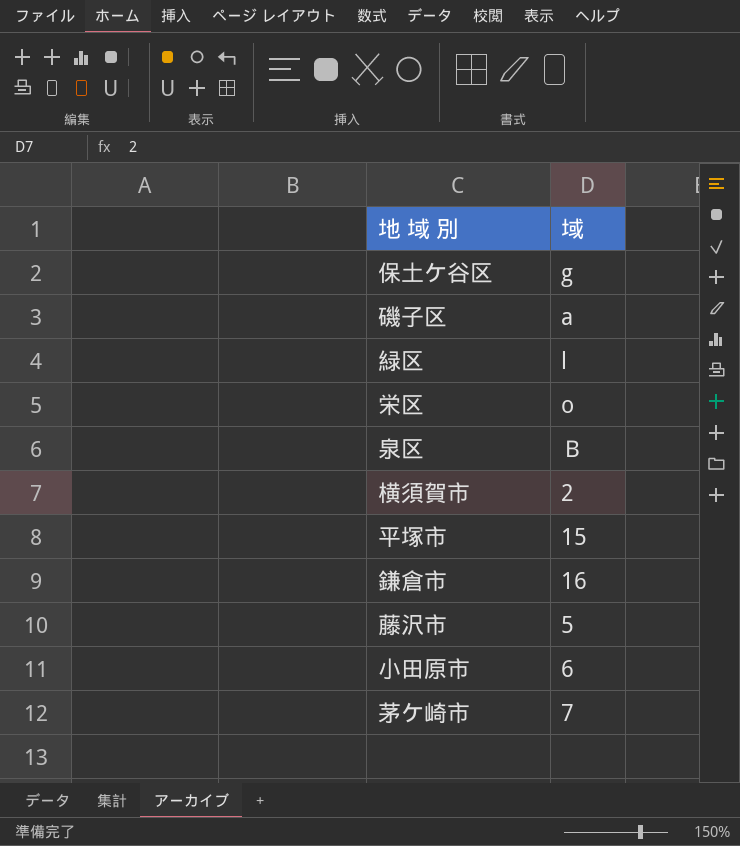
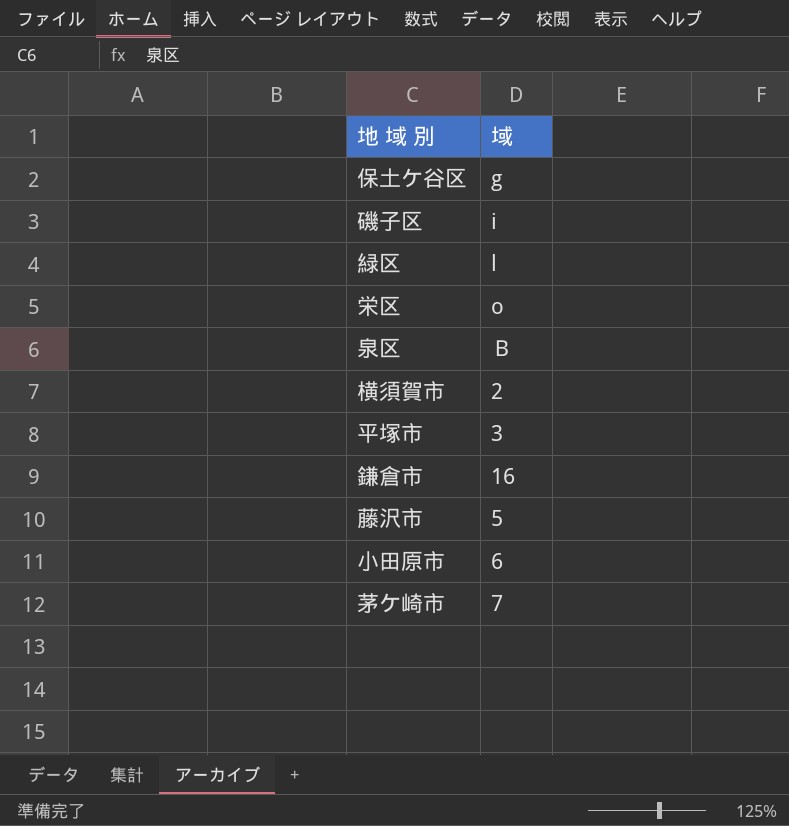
磯子区 | 域: a -> i
平塚市 | 域: 15 -> 3

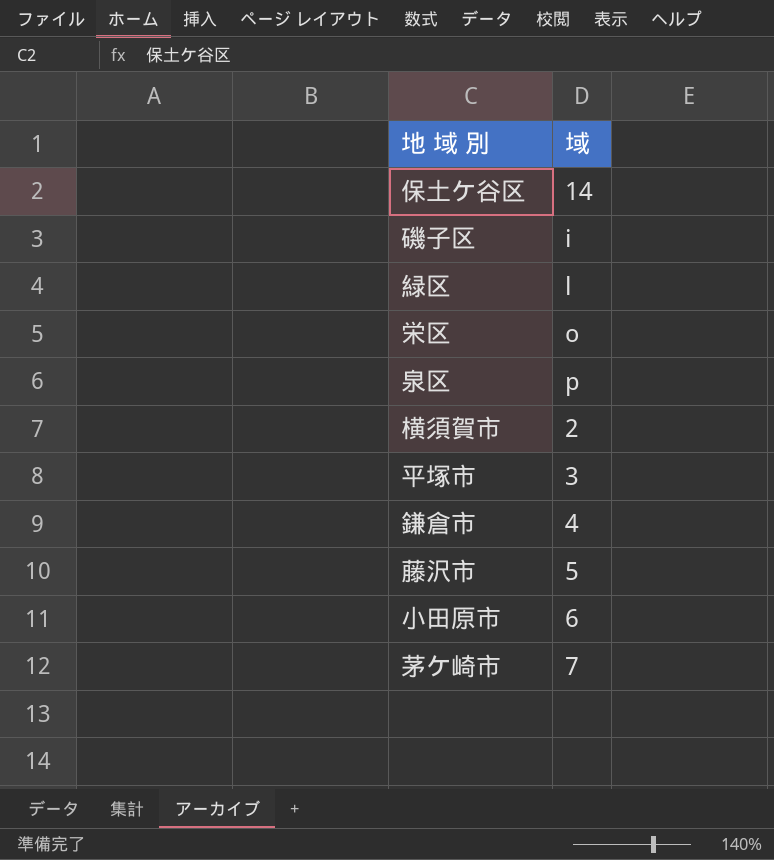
保土ケ谷区 | 域: g -> 14
泉区 | 域: Ｂ -> p
鎌倉市 | 域: 16 -> 4

